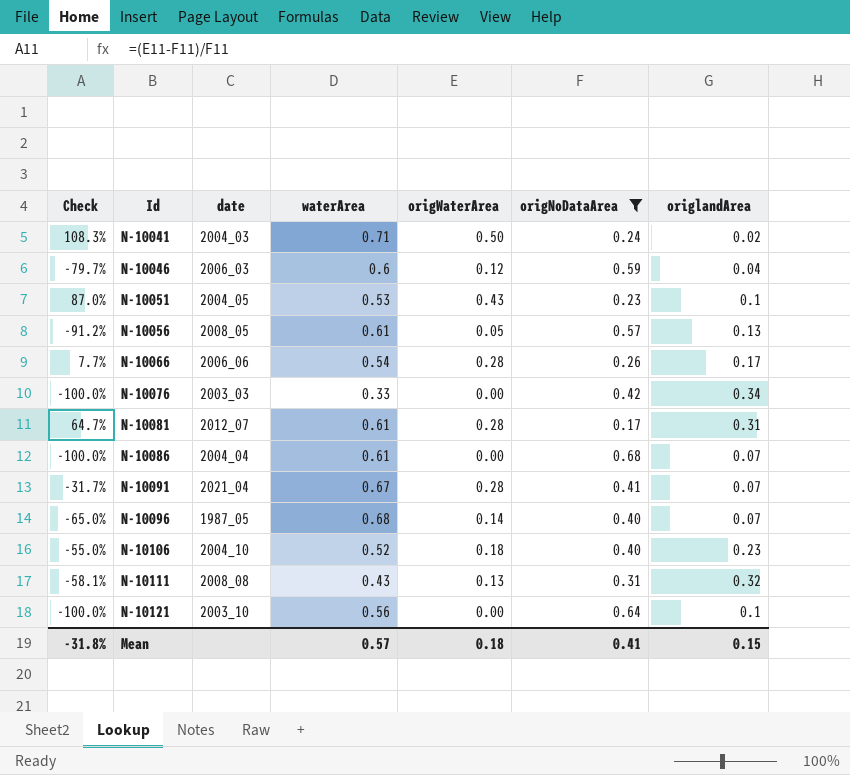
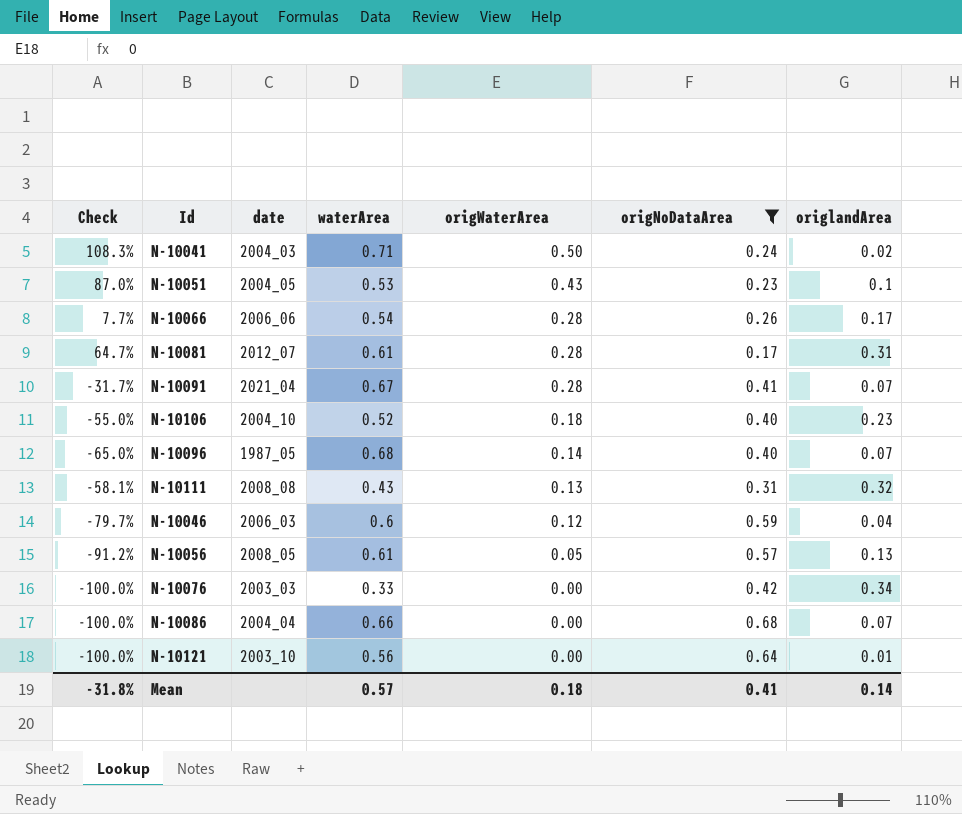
row order: Id ascending -> origWaterArea descending
N-10086 | waterArea: 0.61 -> 0.66
N-10121 | origlandArea: 0.1 -> 0.01
Mean | origlandArea: 0.15 -> 0.14

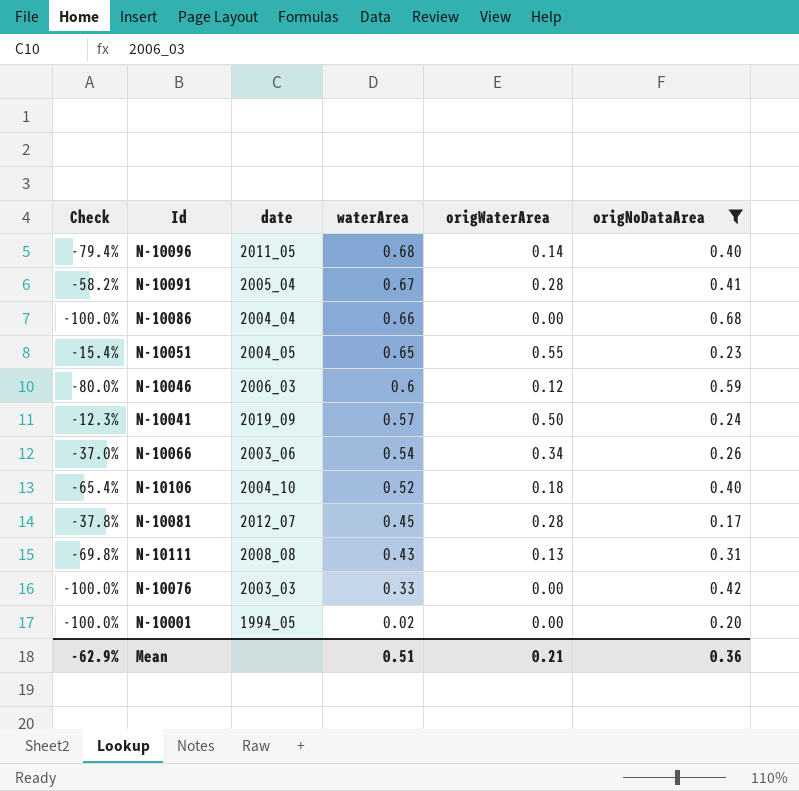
row order: origWaterArea descending -> waterArea descending
column origlandArea | position: 7 -> none
column Check | formula: ([origWaterArea] - [origNoDataArea]) / [origNoDataArea] -> ([origWaterArea] - [waterArea]) / [waterArea]
row N-10056: -91.2% | 2008_05 | 0.61 | 0.05 | 0.57 | 0.13 -> none
row N-10121: -100.0% | 2003_10 | 0.56 | 0.00 | 0.64 | 0.01 -> none
N-10096 | date: 1987_05 -> 2011_05
N-10091 | date: 2021_04 -> 2005_04
N-10051 | waterArea: 0.53 -> 0.65
N-10051 | origWaterArea: 0.43 -> 0.55
N-10041 | date: 2004_03 -> 2019_09
N-10041 | waterArea: 0.71 -> 0.57
N-10066 | date: 2006_06 -> 2003_06
N-10066 | origWaterArea: 0.28 -> 0.34
N-10081 | waterArea: 0.61 -> 0.45
row N-10001: none -> -100.0% | 1994_05 | 0.02 | 0.00 | 0.20
Mean | Check: -31.8% -> -62.9%
Mean | waterArea: 0.57 -> 0.51
Mean | origWaterArea: 0.18 -> 0.21
Mean | origNoDataArea: 0.41 -> 0.36

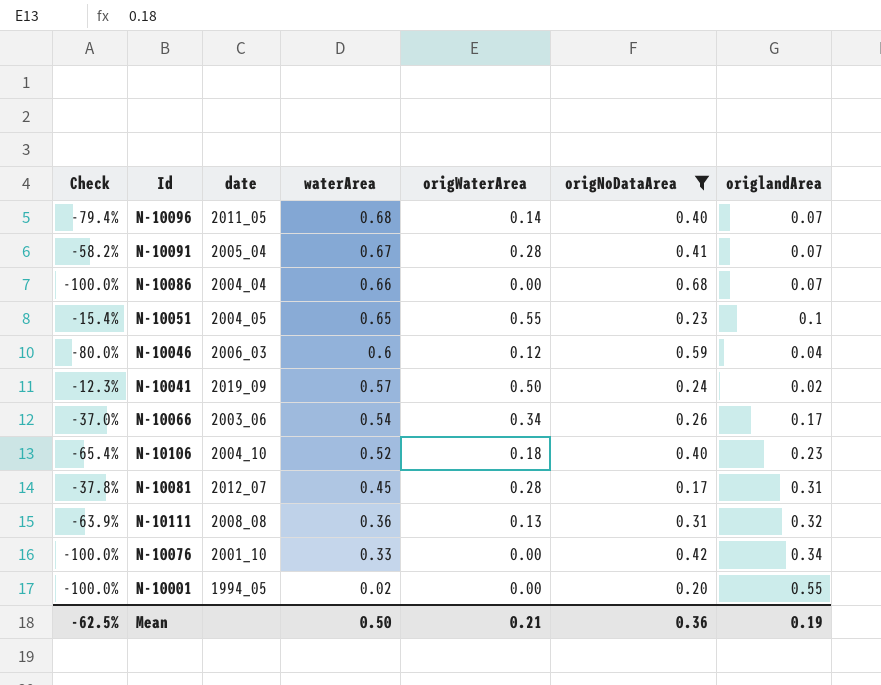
column origlandArea | position: none -> 7
N-10111 | Check: -69.8% -> -63.9%
N-10111 | waterArea: 0.43 -> 0.36
N-10076 | date: 2003_03 -> 2001_10
Mean | Check: -62.9% -> -62.5%
Mean | waterArea: 0.51 -> 0.50

